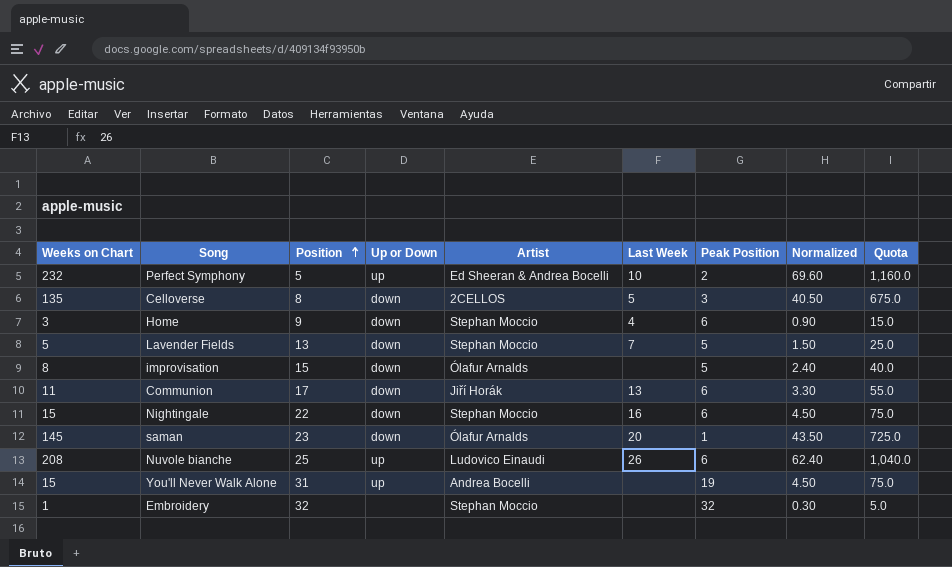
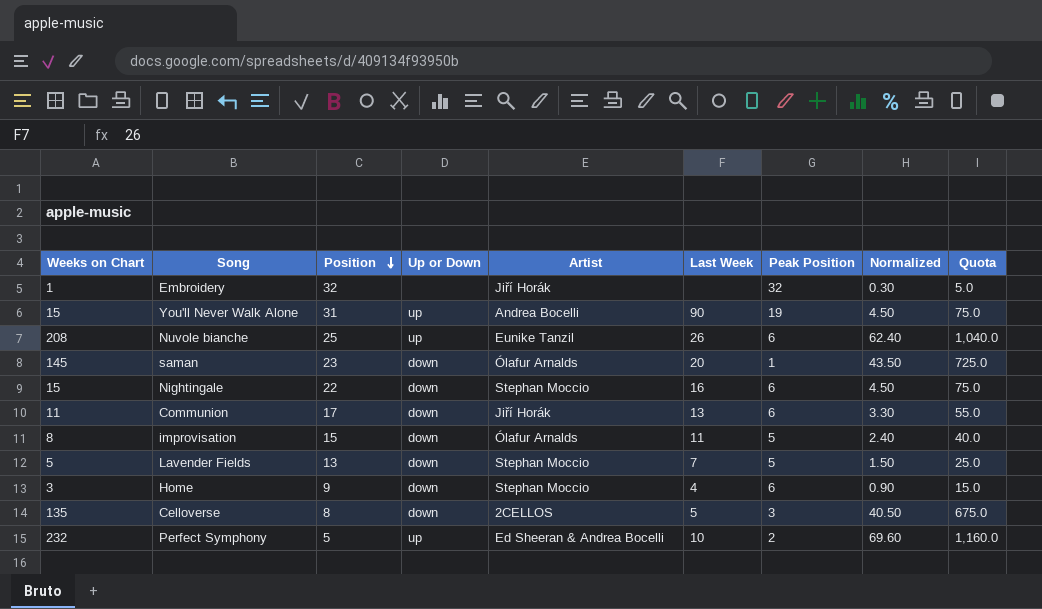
row order: Position ascending -> Position descending
Embroidery | Artist: Stephan Moccio -> Jiří Horák
You'll Never Walk Alone | Last Week: none -> 90
Nuvole bianche | Artist: Ludovico Einaudi -> Eunike Tanzil
improvisation | Last Week: none -> 11

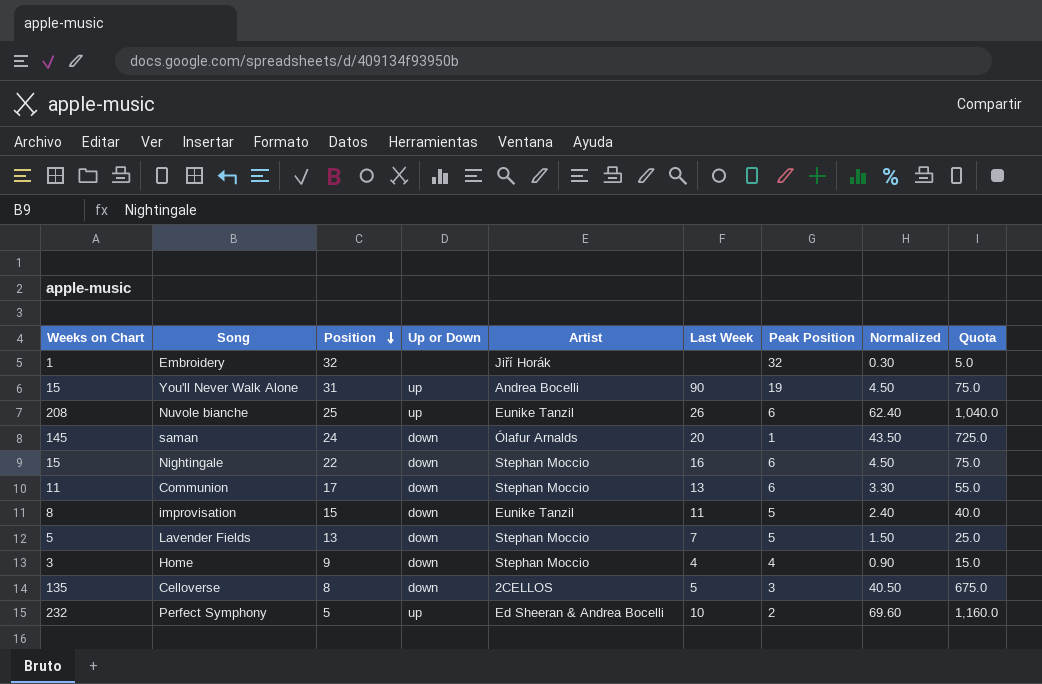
saman | Position: 23 -> 24
Communion | Artist: Jiří Horák -> Stephan Moccio
improvisation | Artist: Ólafur Arnalds -> Eunike Tanzil
Home | Peak Position: 6 -> 4

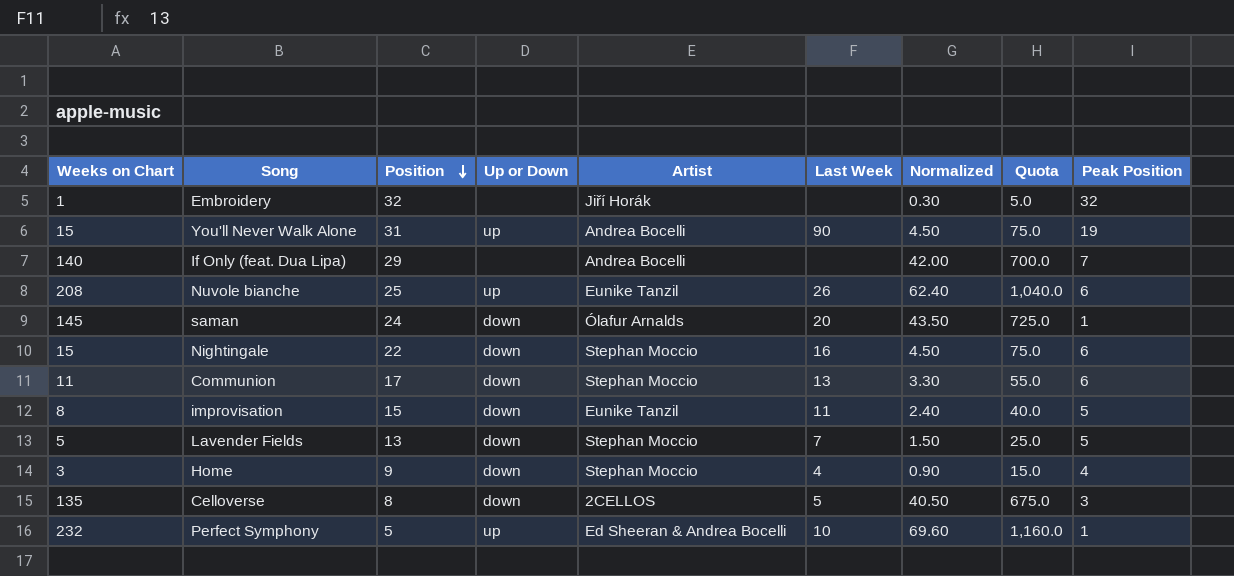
column Peak Position | position: 7 -> 9
row If Only (feat. Dua Lipa): none -> 140 | 29 | none | Andrea Bocelli | none | 42.00 | 700.0 | 7
Perfect Symphony | Peak Position: 2 -> 1

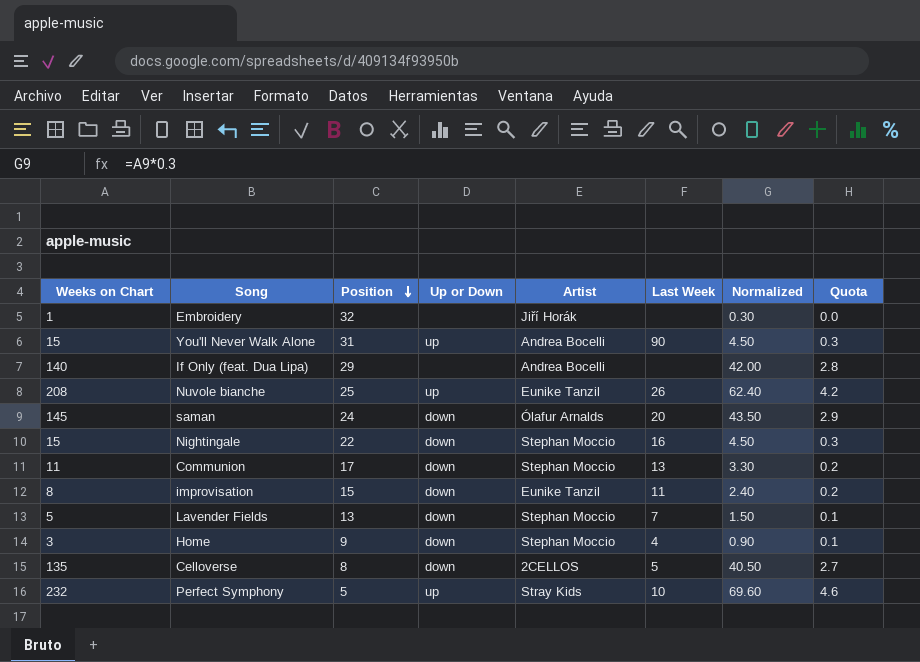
column Peak Position | position: 9 -> none
column Quota | formula: [Weeks on Chart] * 5 -> [Weeks on Chart] * 0.02
Perfect Symphony | Artist: Ed Sheeran & Andrea Bocelli -> Stray Kids

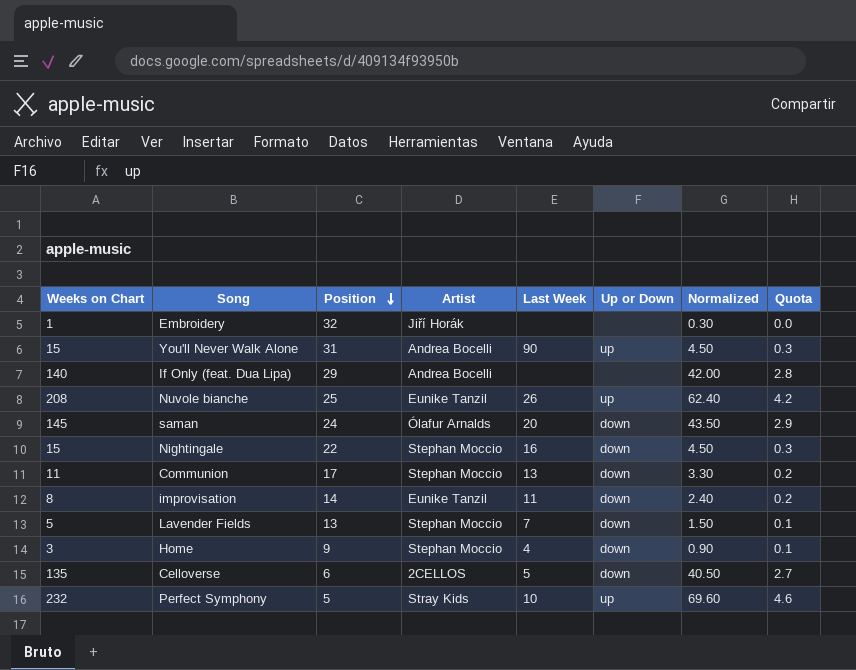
column Up or Down | position: 4 -> 6
improvisation | Position: 15 -> 14
Celloverse | Position: 8 -> 6

